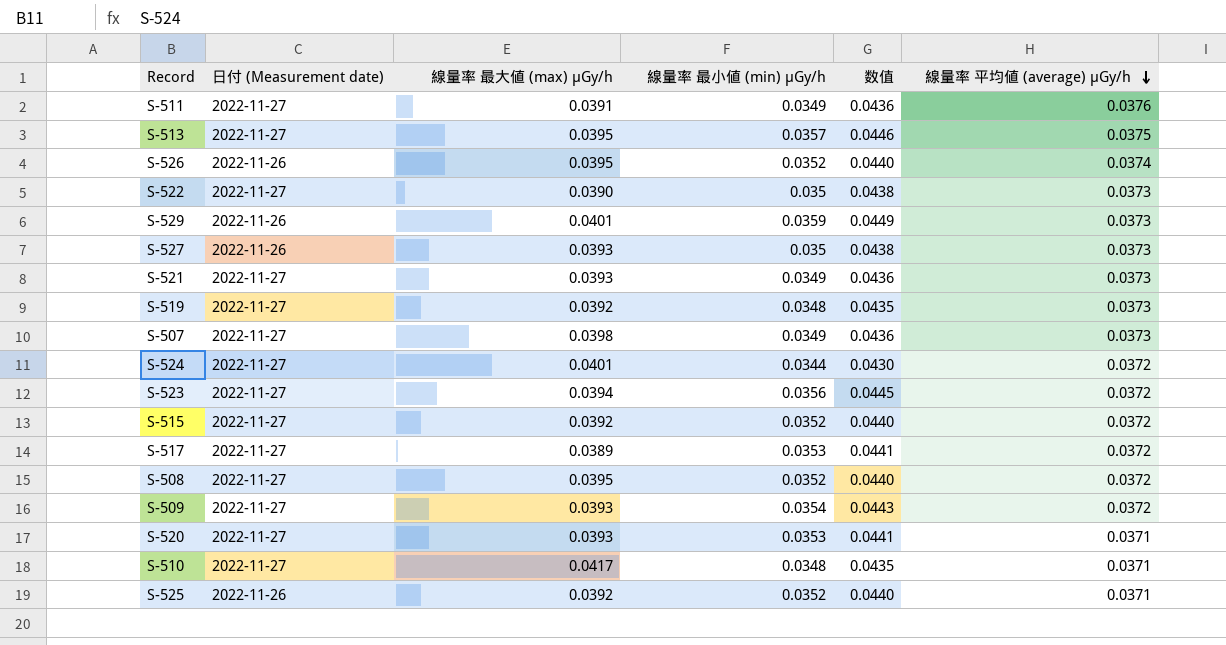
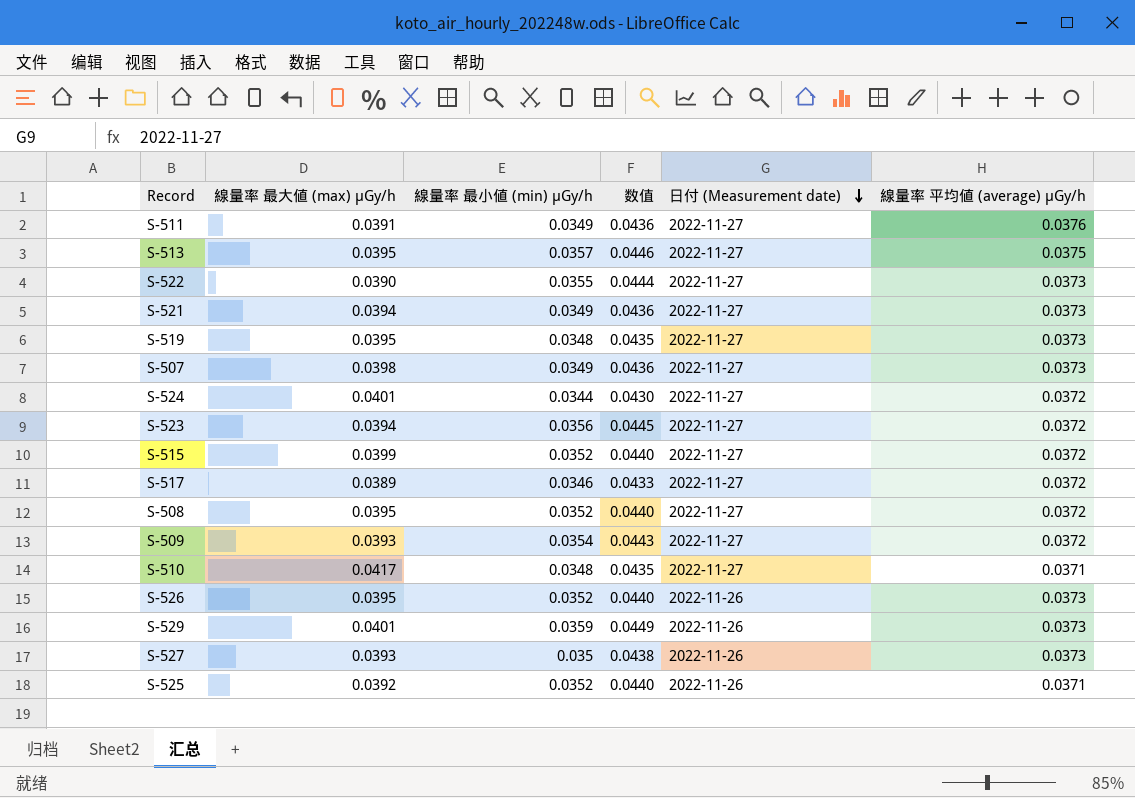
row order: 線量率 平均値 (average) μGy/h descending -> 日付 (Measurement date) descending
column 日付 (Measurement date) | position: 2 -> 5
row S-520: 2022-11-27 | 0.0393 | 0.0353 | 0.0441 | 0.0371 -> none
S-522 | 線量率 最小値 (min) μGy/h: 0.035 -> 0.0355
S-522 | 数值: 0.0438 -> 0.0444
S-521 | 線量率 最大値 (max) μGy/h: 0.0393 -> 0.0394
S-519 | 線量率 最大値 (max) μGy/h: 0.0392 -> 0.0395
S-515 | 線量率 最大値 (max) μGy/h: 0.0392 -> 0.0399
S-517 | 線量率 最小値 (min) μGy/h: 0.0353 -> 0.0346
S-517 | 数值: 0.0441 -> 0.0433
S-526 | 線量率 平均値 (average) μGy/h: 0.0374 -> 0.0373

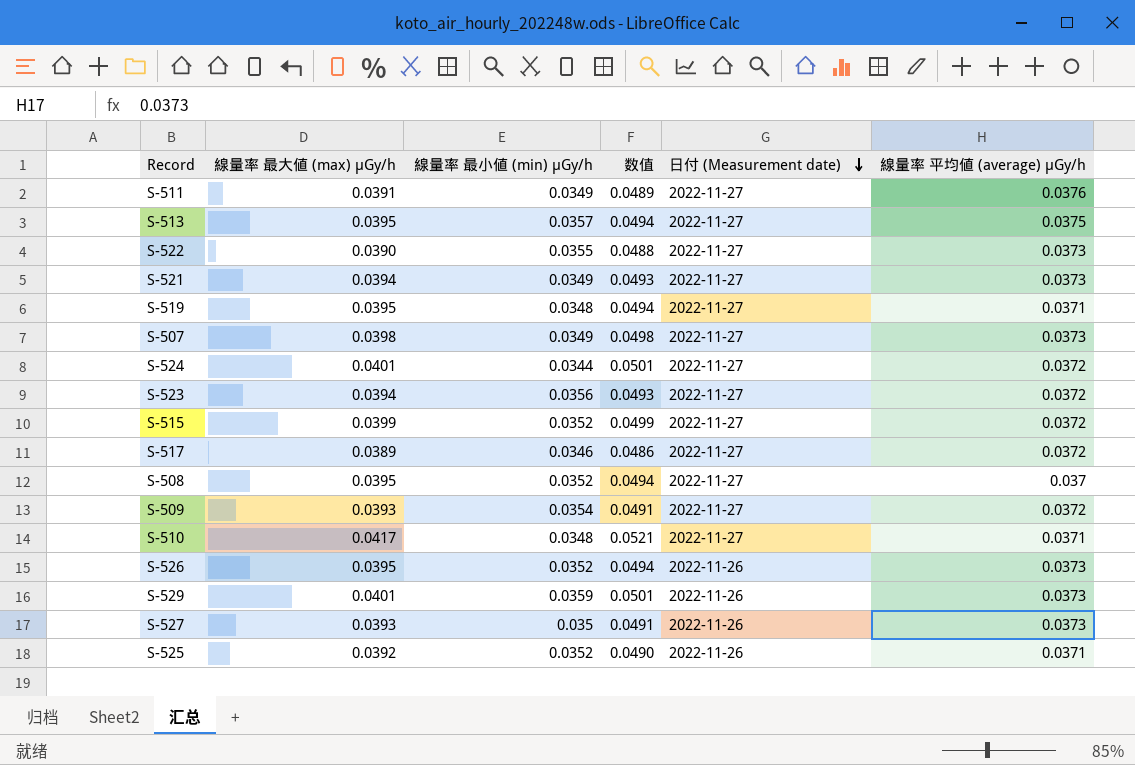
column 数值 | formula: [線量率 最小値 (min) μGy/h] * 1.25 -> [線量率 最大値 (max) μGy/h] * 1.25
S-519 | 線量率 平均値 (average) μGy/h: 0.0373 -> 0.0371
S-508 | 線量率 平均値 (average) μGy/h: 0.0372 -> 0.037

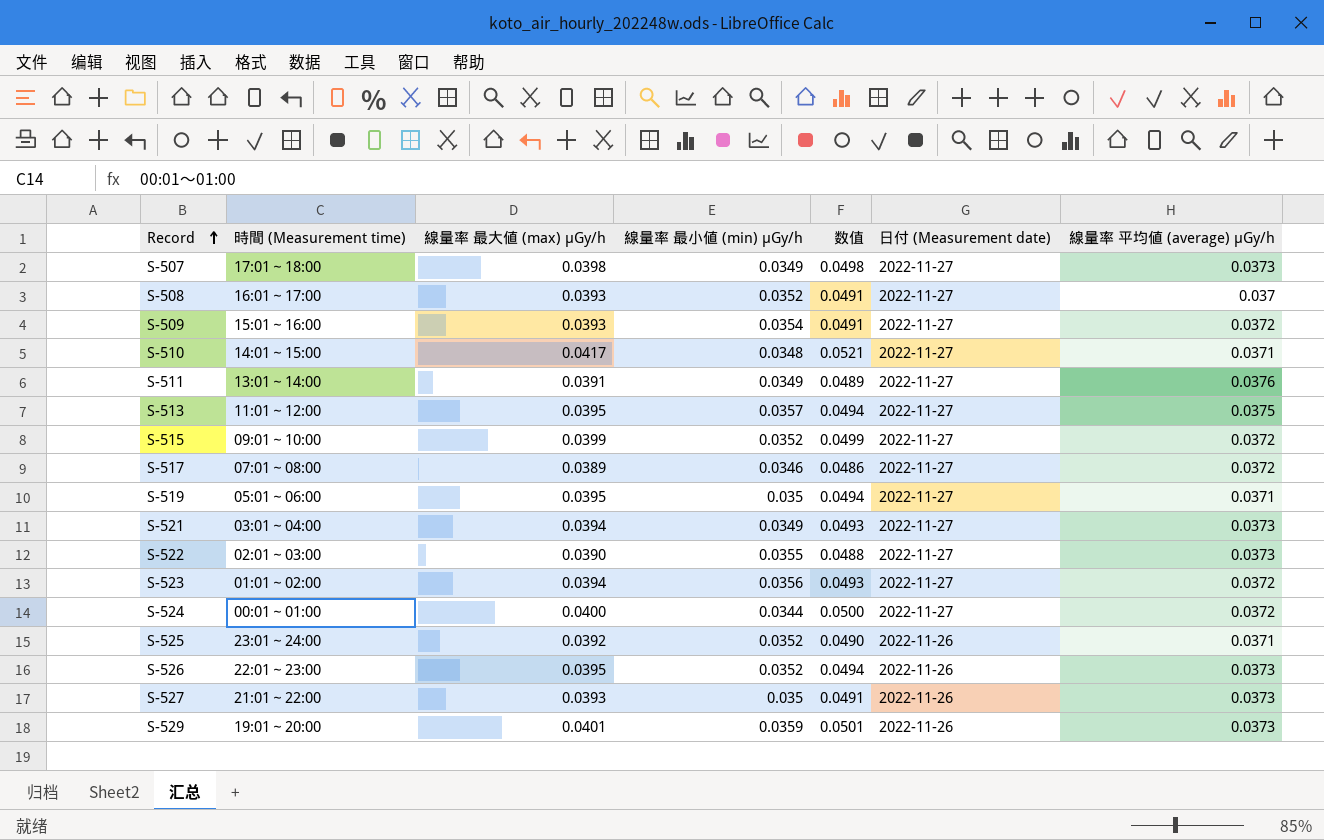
row order: 日付 (Measurement date) descending -> Record ascending
column 時間 (Measurement time) | position: none -> 2
S-508 | 線量率 最大値 (max) μGy/h: 0.0395 -> 0.0393
S-508 | 数值: 0.0494 -> 0.0491
S-519 | 線量率 最小値 (min) μGy/h: 0.0348 -> 0.035
S-524 | 線量率 最大値 (max) μGy/h: 0.0401 -> 0.0400
S-524 | 数值: 0.0501 -> 0.0500

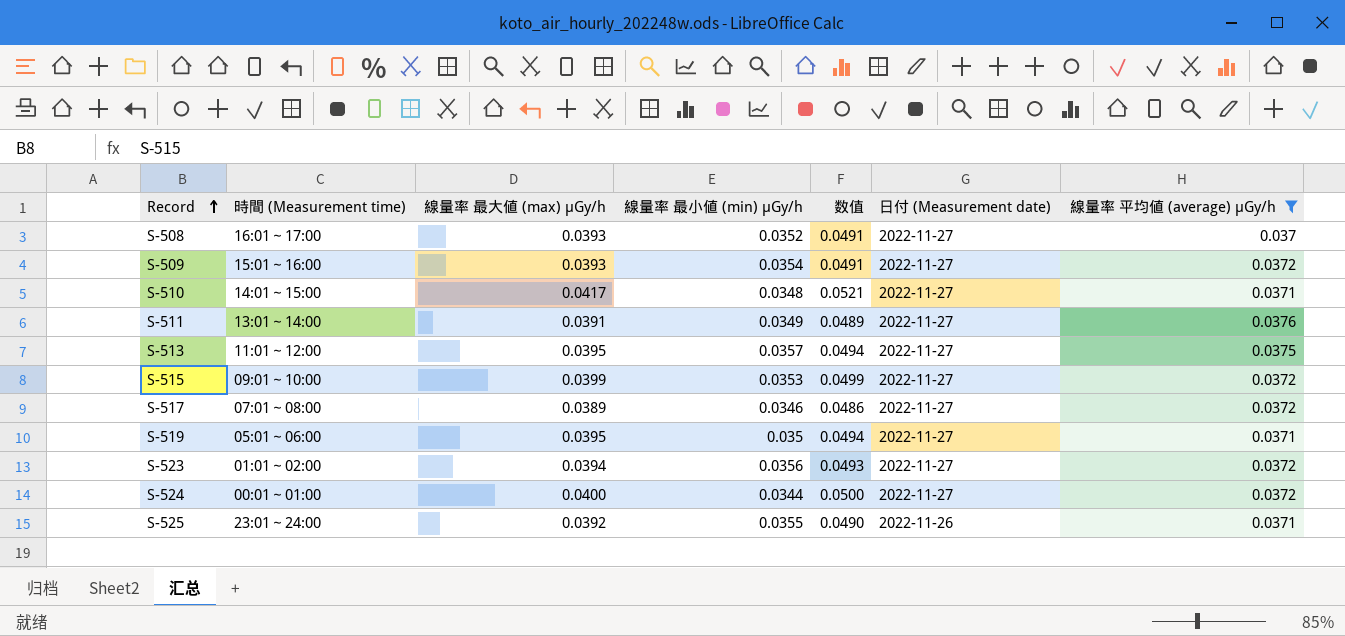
filter: none -> 線量率 平均値 (average) μGy/h != 0.0373
S-515 | 線量率 最小値 (min) μGy/h: 0.0352 -> 0.0353
S-525 | 線量率 最小値 (min) μGy/h: 0.0352 -> 0.0355

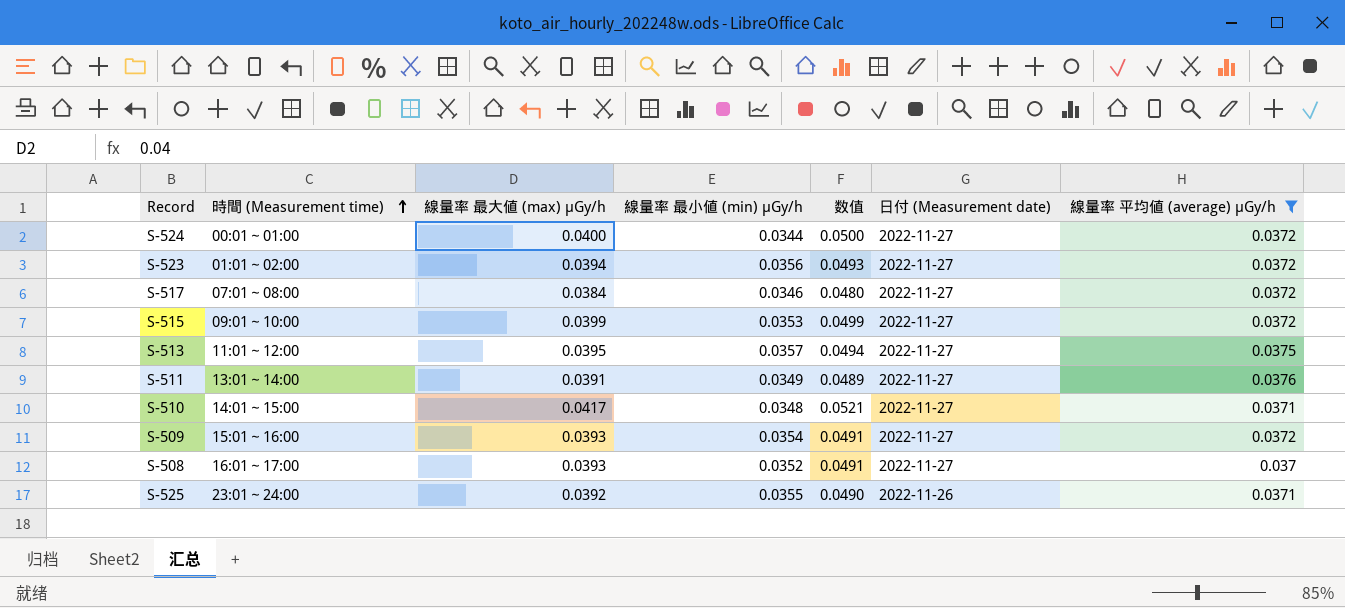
row order: Record ascending -> 時間 (Measurement time) ascending
row S-519: 05:01～06:00 | 0.0395 | 0.035 | 0.0494 | 2022-11-27 | 0.0371 -> none
S-517 | 線量率 最大値 (max) μGy/h: 0.0389 -> 0.0384
S-517 | 数值: 0.0486 -> 0.0480

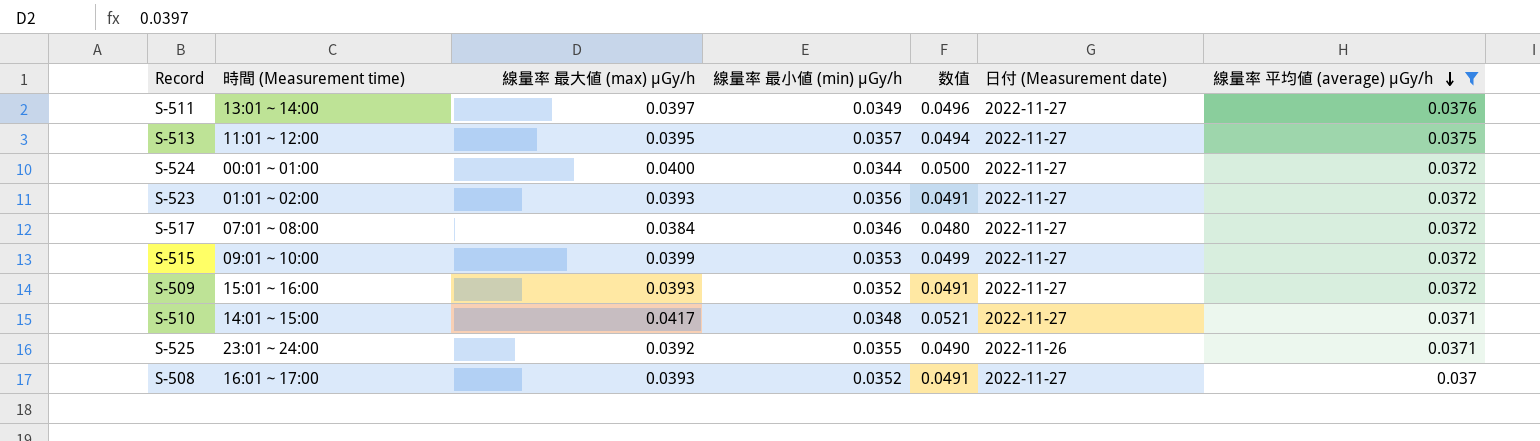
row order: 時間 (Measurement time) ascending -> 線量率 平均値 (average) μGy/h descending
S-511 | 線量率 最大値 (max) μGy/h: 0.0391 -> 0.0397
S-511 | 数值: 0.0489 -> 0.0496
S-523 | 線量率 最大値 (max) μGy/h: 0.0394 -> 0.0393
S-523 | 数值: 0.0493 -> 0.0491
S-509 | 線量率 最小値 (min) μGy/h: 0.0354 -> 0.0352

